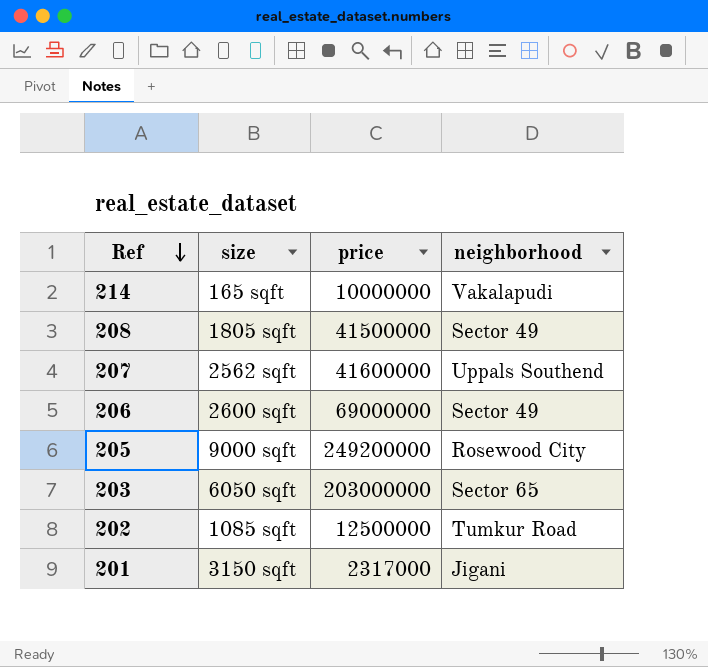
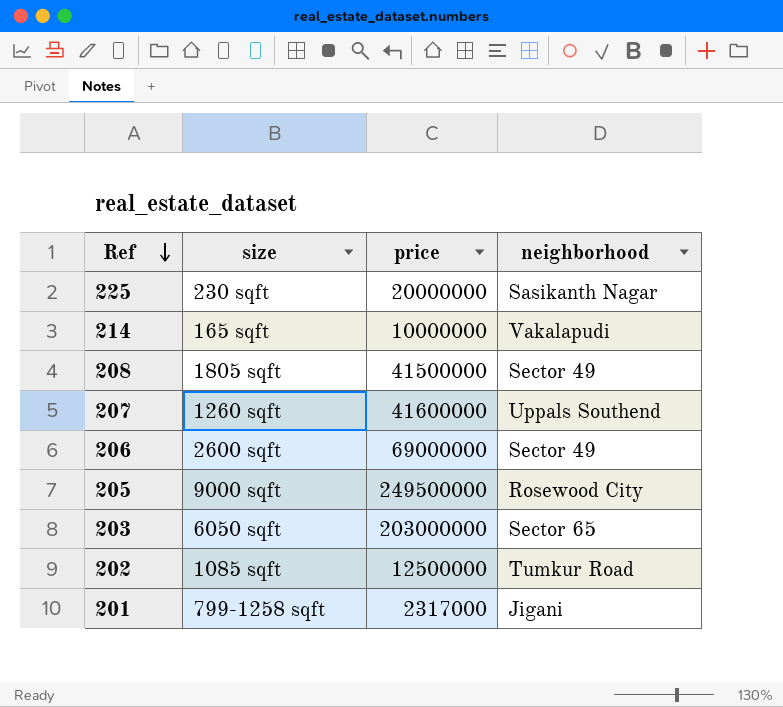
row 225: none -> 230 sqft | 20000000 | Sasikanth Nagar
207 | size: 2562 sqft -> 1260 sqft
205 | price: 249200000 -> 249500000
201 | size: 3150 sqft -> 799-1258 sqft

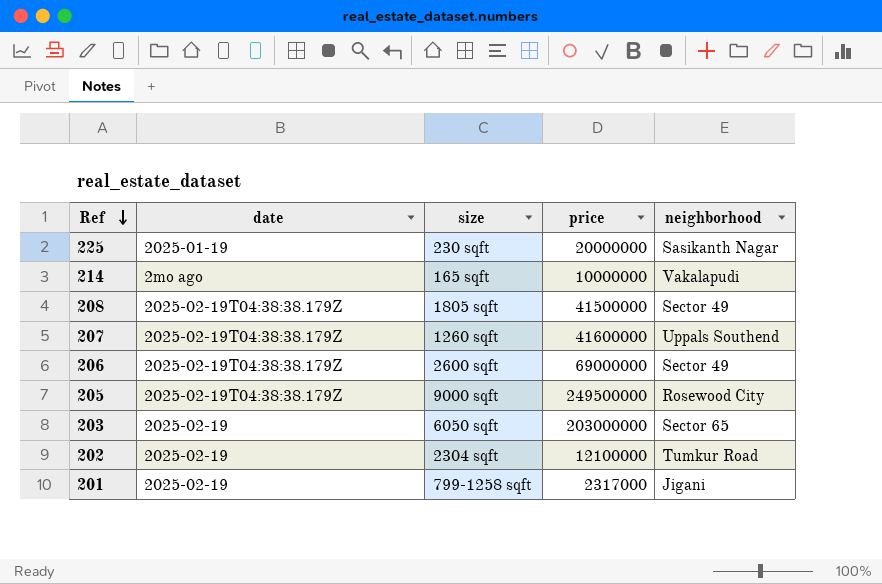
column date | position: none -> 2
202 | size: 1085 sqft -> 2304 sqft
202 | price: 12500000 -> 12100000

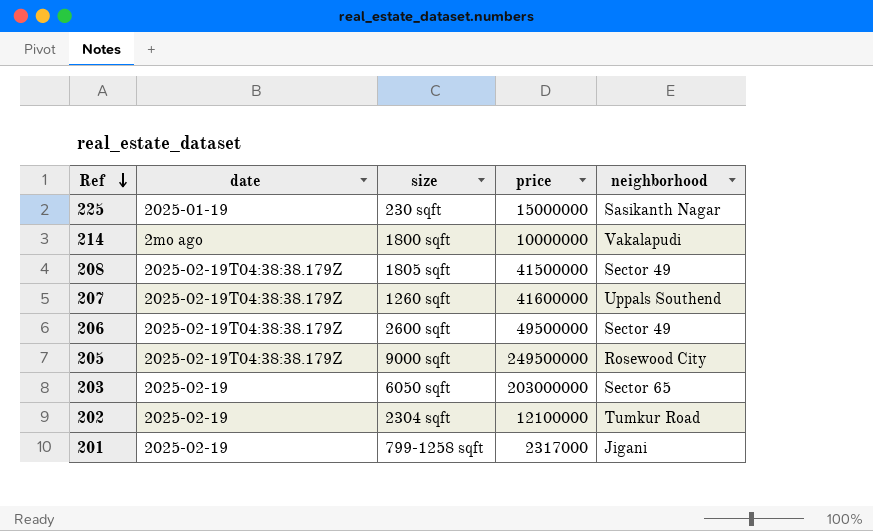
225 | price: 20000000 -> 15000000
214 | size: 165 sqft -> 1800 sqft
206 | price: 69000000 -> 49500000

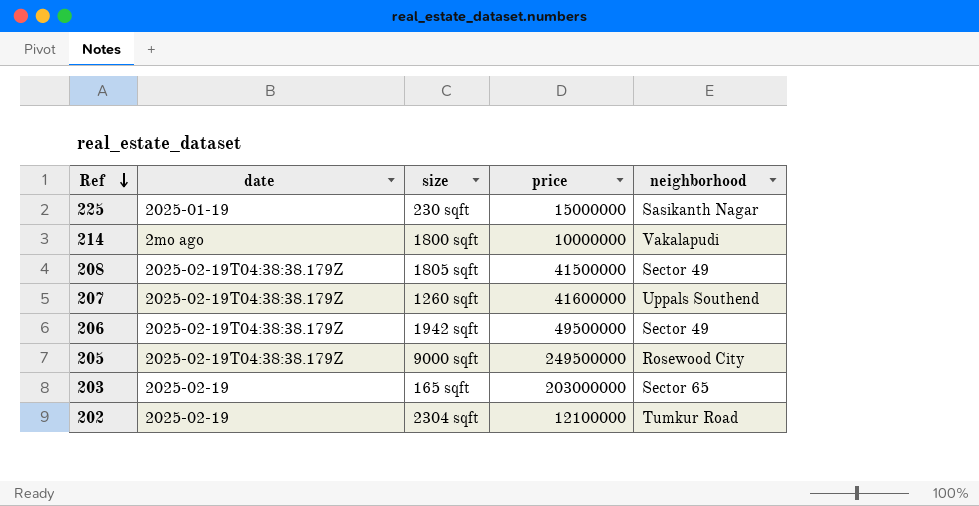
row 201: 2025-02-19 | 799-1258 sqft | 2317000 | Jigani -> none
206 | size: 2600 sqft -> 1942 sqft
203 | size: 6050 sqft -> 165 sqft

